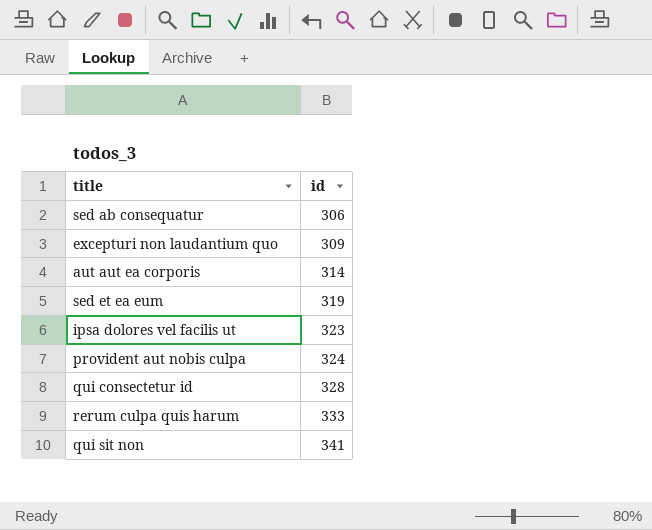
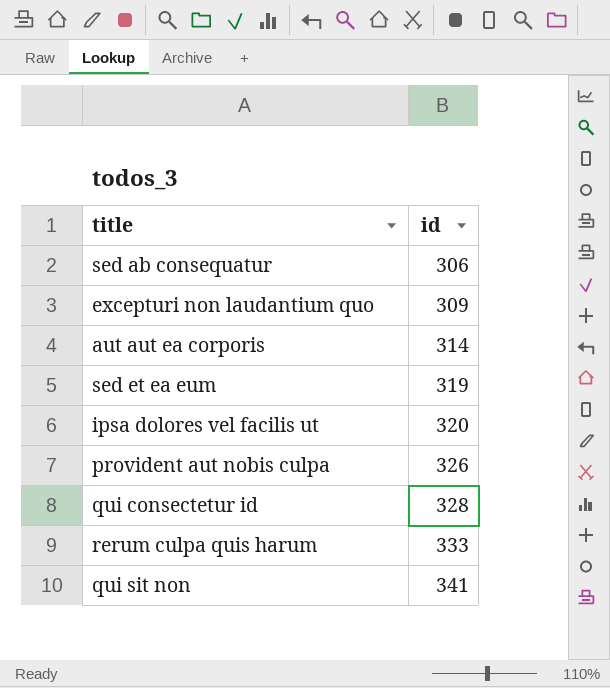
ipsa dolores vel facilis ut | id: 323 -> 320
provident aut nobis culpa | id: 324 -> 326

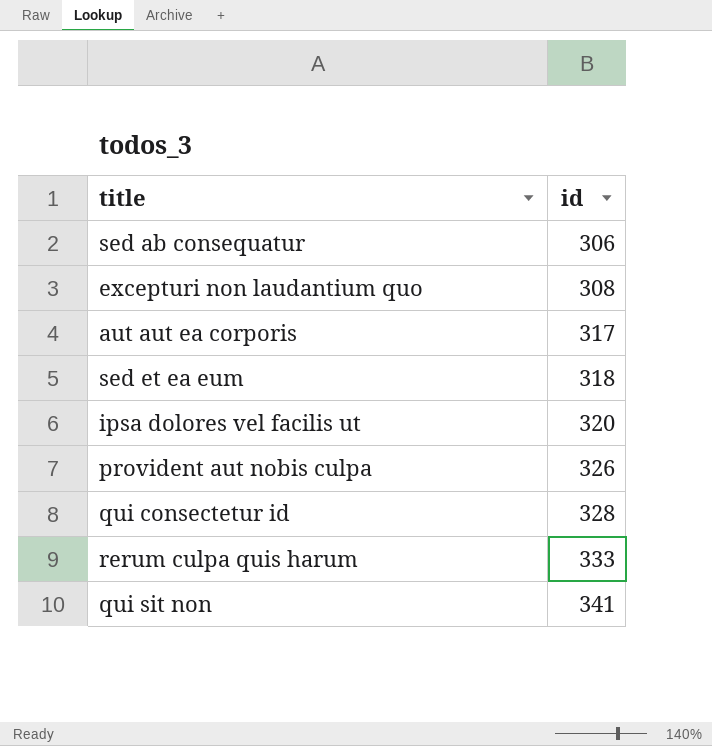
excepturi non laudantium quo | id: 309 -> 308
aut aut ea corporis | id: 314 -> 317
sed et ea eum | id: 319 -> 318

